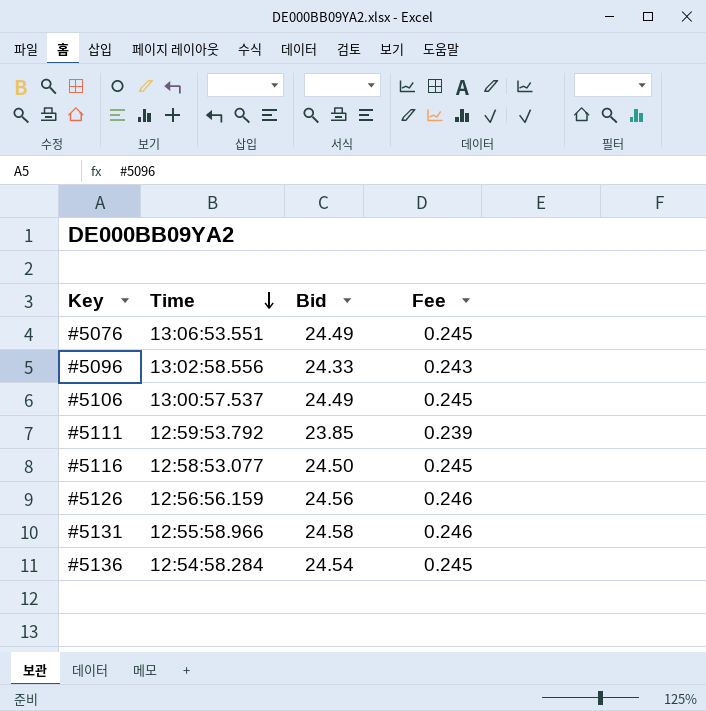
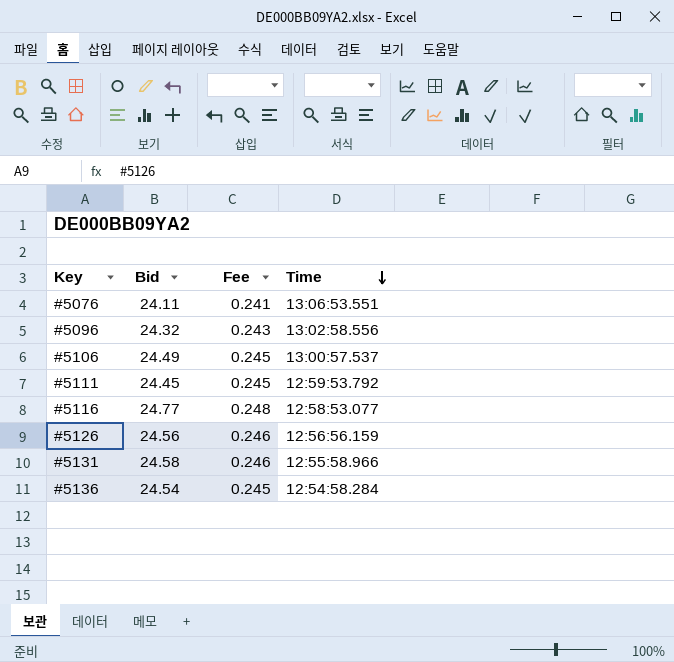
column Time | position: 2 -> 4
#5076 | Bid: 24.49 -> 24.11
#5076 | Fee: 0.245 -> 0.241
#5096 | Bid: 24.33 -> 24.32
#5111 | Bid: 23.85 -> 24.45
#5111 | Fee: 0.239 -> 0.245
#5116 | Bid: 24.50 -> 24.77
#5116 | Fee: 0.245 -> 0.248

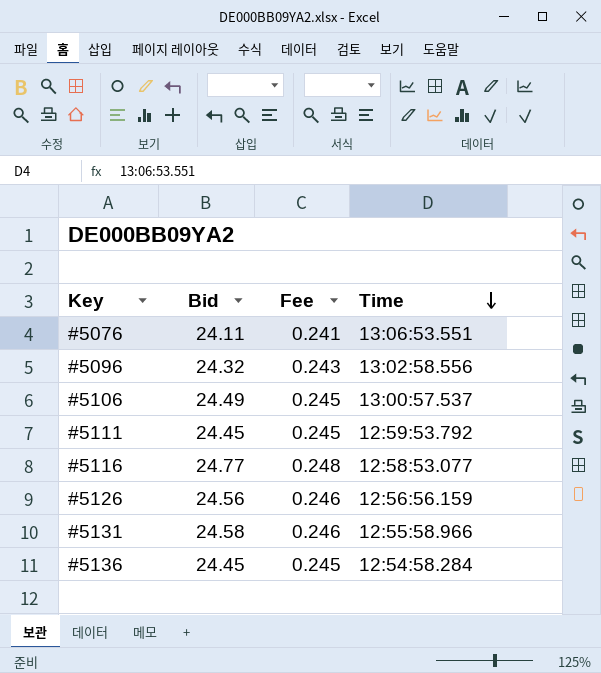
#5136 | Bid: 24.54 -> 24.45

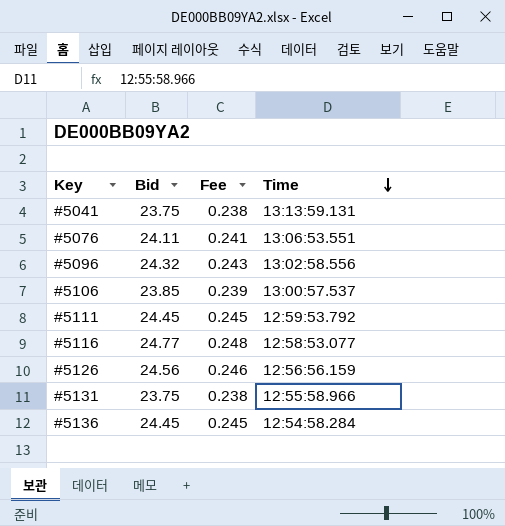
row #5041: none -> 23.75 | 0.238 | 13:13:59.131
#5106 | Bid: 24.49 -> 23.85
#5106 | Fee: 0.245 -> 0.239
#5131 | Bid: 24.58 -> 23.75
#5131 | Fee: 0.246 -> 0.238

